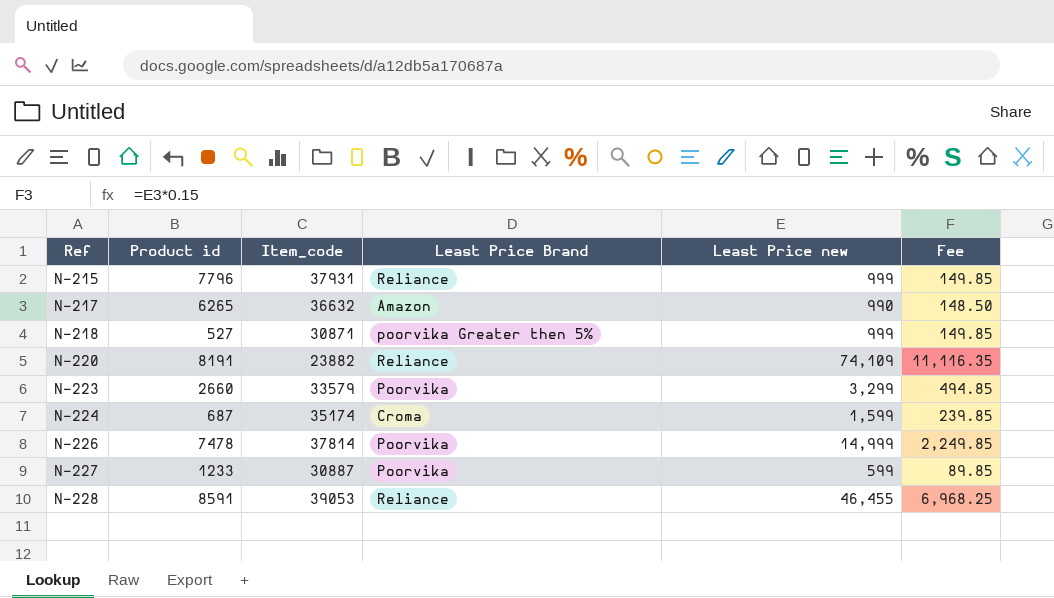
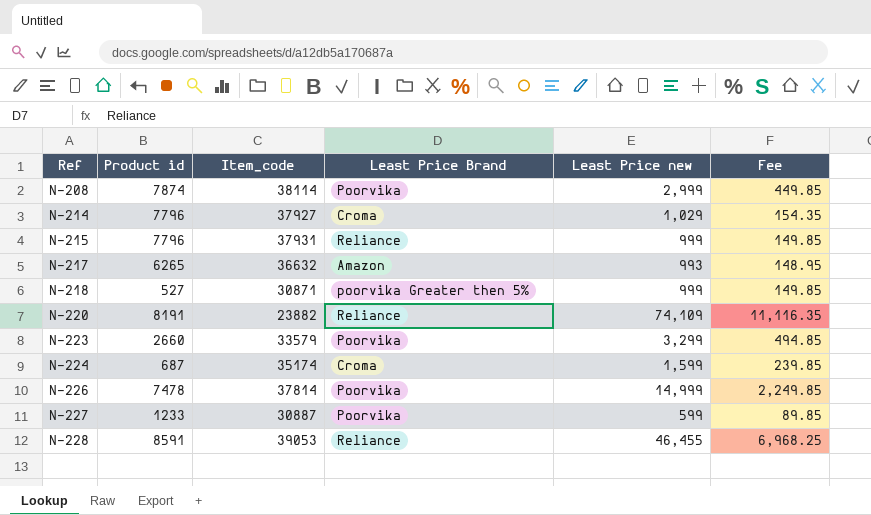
row N-208: none -> 7874 | 38114 | Poorvika | 2,999 | 449.85
row N-214: none -> 7796 | 37927 | Croma | 1,029 | 154.35
N-217 | Least Price new: 990 -> 993
N-217 | Fee: 148.50 -> 148.95

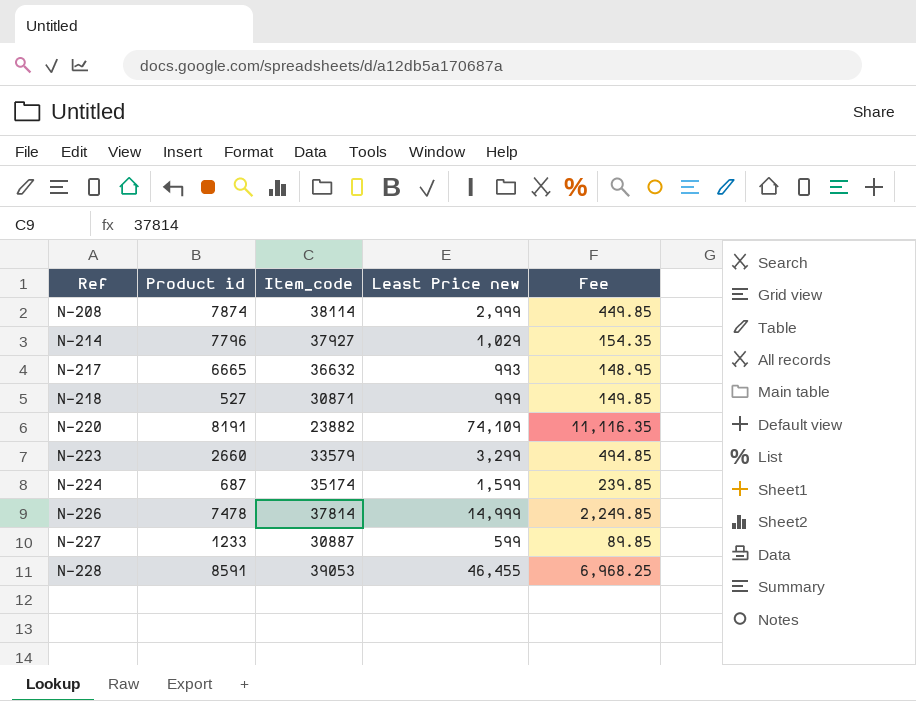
column Least Price Brand | position: 4 -> none
row N-215: 7796 | 37931 | Reliance | 999 | 149.85 -> none
N-217 | Product id: 6265 -> 6665

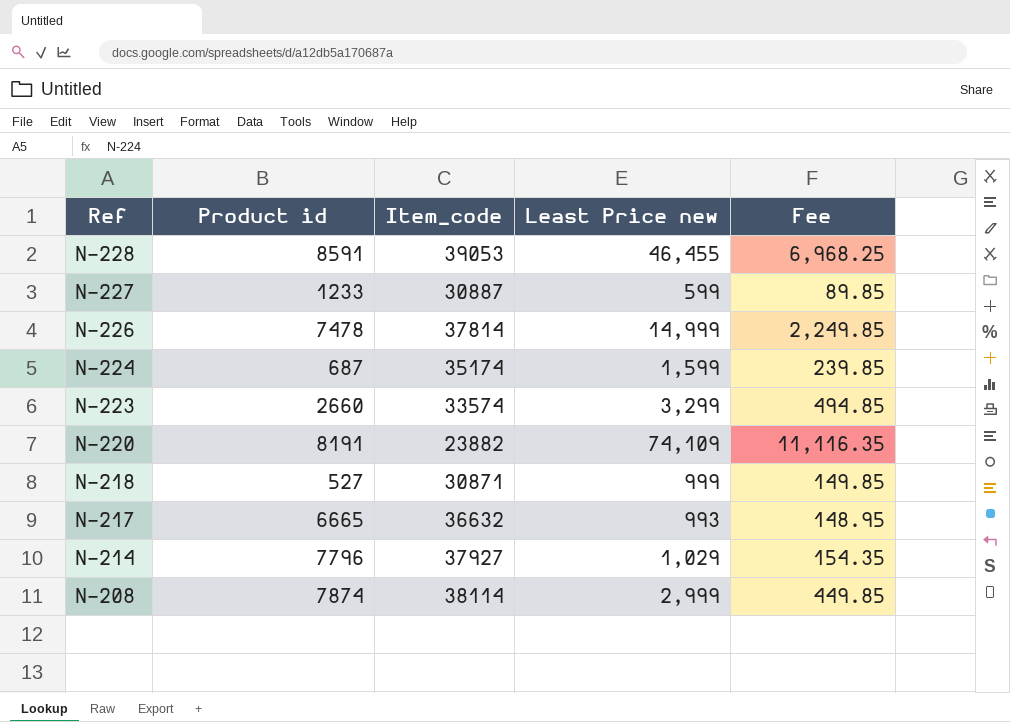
row order: Ref ascending -> Ref descending
N-223 | Item_code: 33579 -> 33574

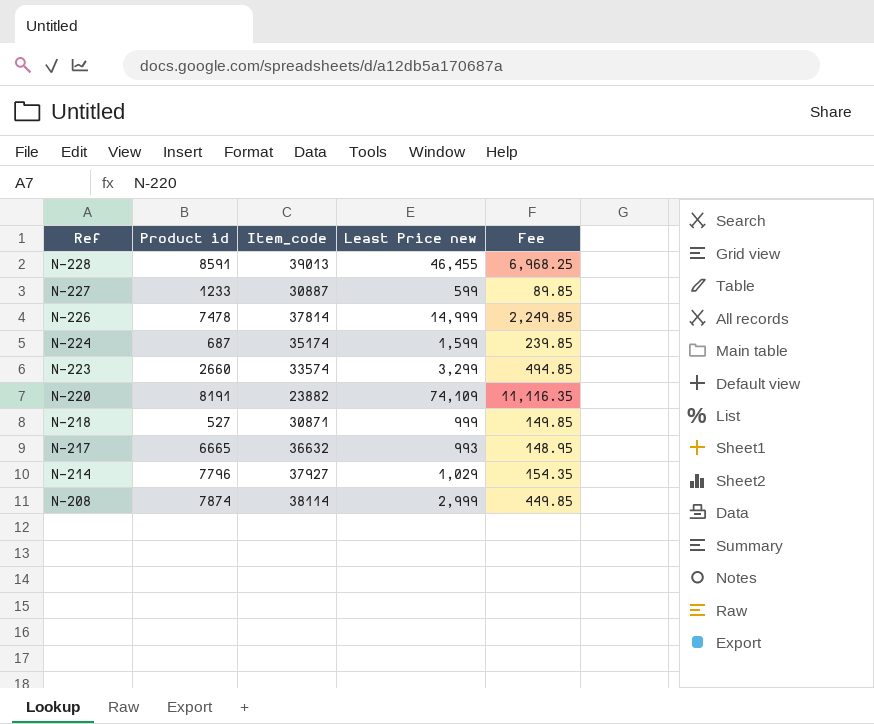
N-228 | Item_code: 39053 -> 39013

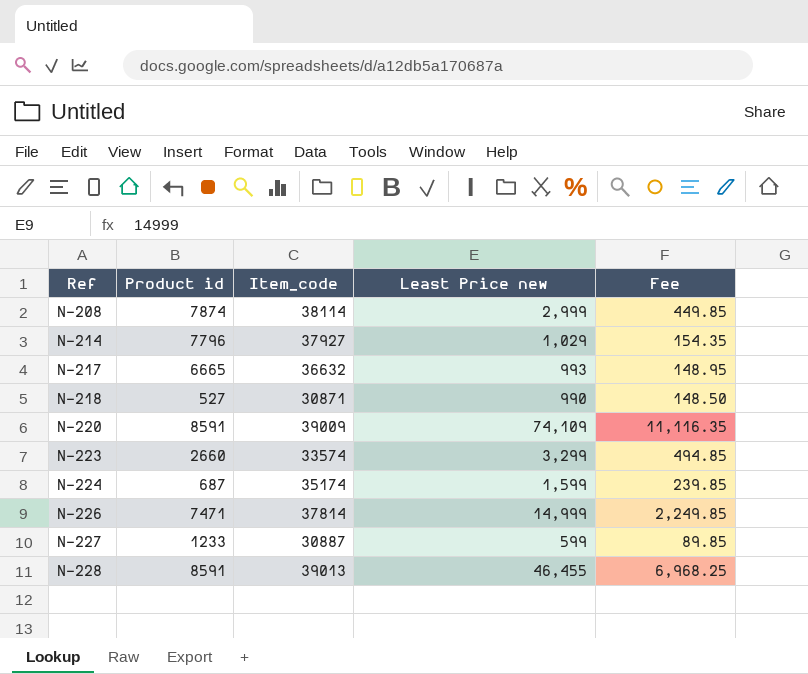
row order: Ref descending -> Ref ascending
N-218 | Least Price new: 999 -> 990
N-218 | Fee: 149.85 -> 148.50
N-220 | Product id: 8191 -> 8591
N-220 | Item_code: 23882 -> 39009
N-226 | Product id: 7478 -> 7471

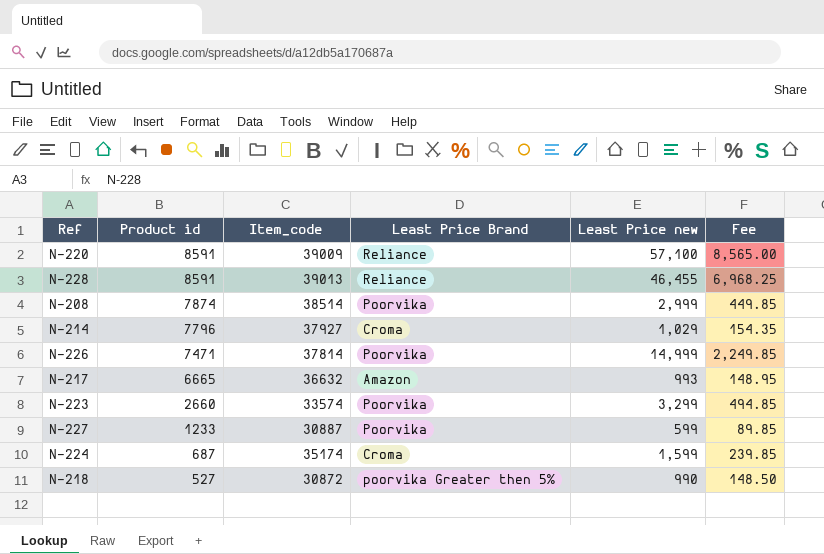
row order: Ref ascending -> Product id descending
column Least Price Brand | position: none -> 4
N-220 | Least Price new: 74,109 -> 57,100
N-220 | Fee: 11,116.35 -> 8,565.00
N-208 | Item_code: 38114 -> 38514
N-218 | Item_code: 30871 -> 30872

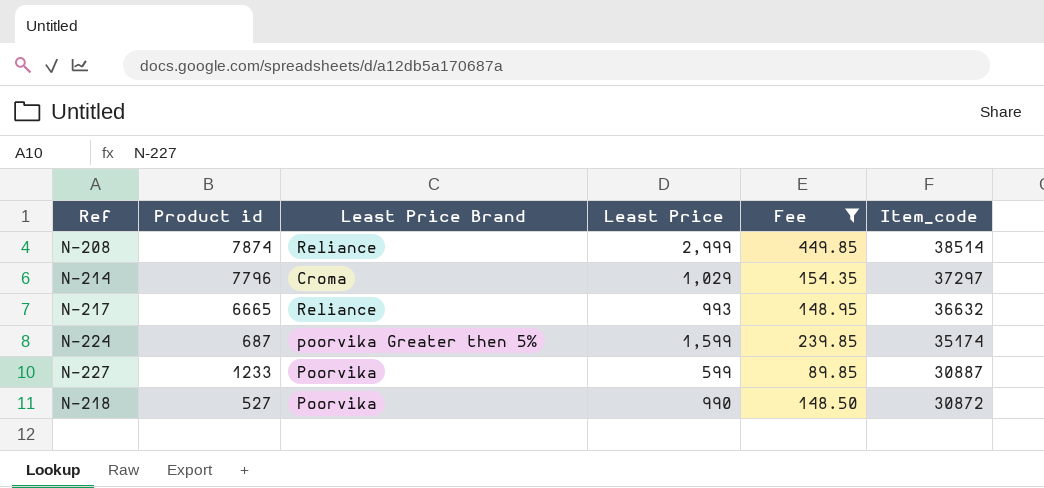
filter: none -> Fee <= 449.85
row order: Product id descending -> Item_code descending
column name: Least Price new -> Least Price
column Item_code | position: 3 -> 6
N-208 | Least Price Brand: Poorvika -> Reliance
N-214 | Item_code: 37927 -> 37297
N-217 | Least Price Brand: Amazon -> Reliance
N-224 | Least Price Brand: Croma -> poorvika Greater then 5%
N-218 | Least Price Brand: poorvika Greater then 5% -> Poorvika

